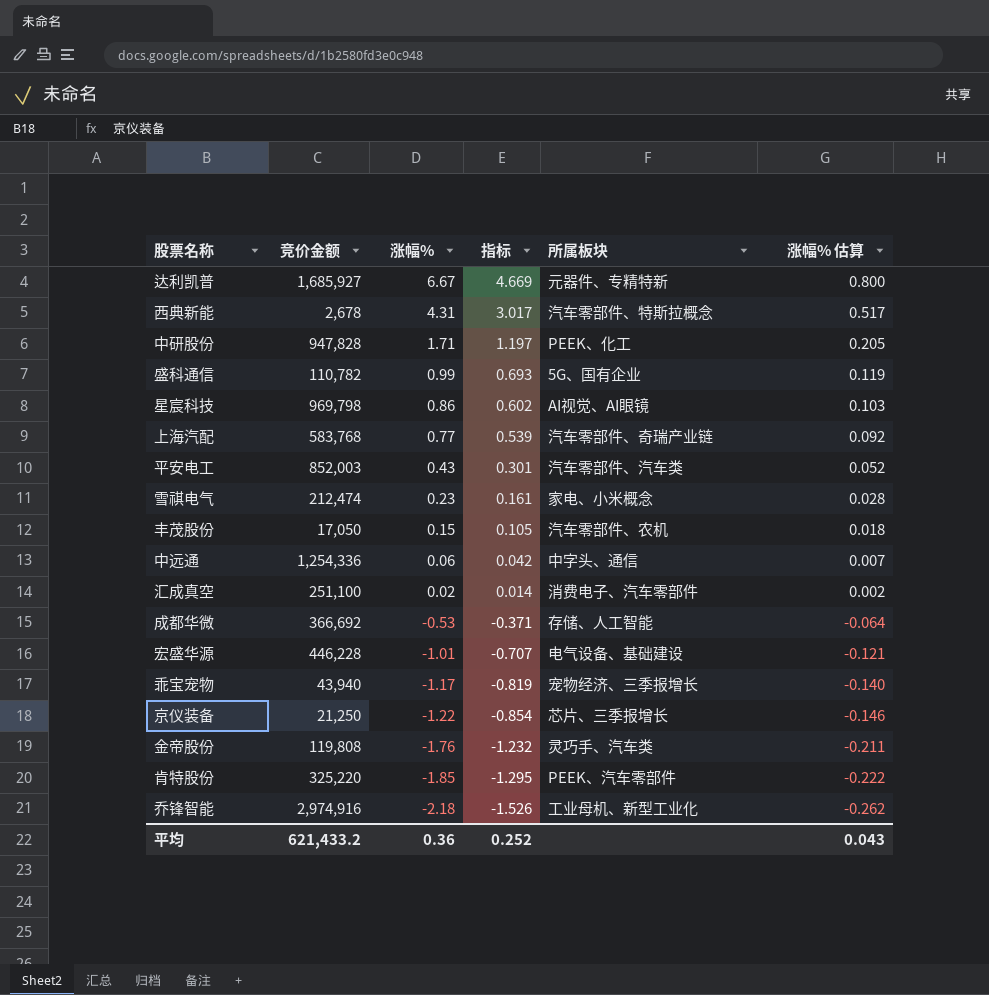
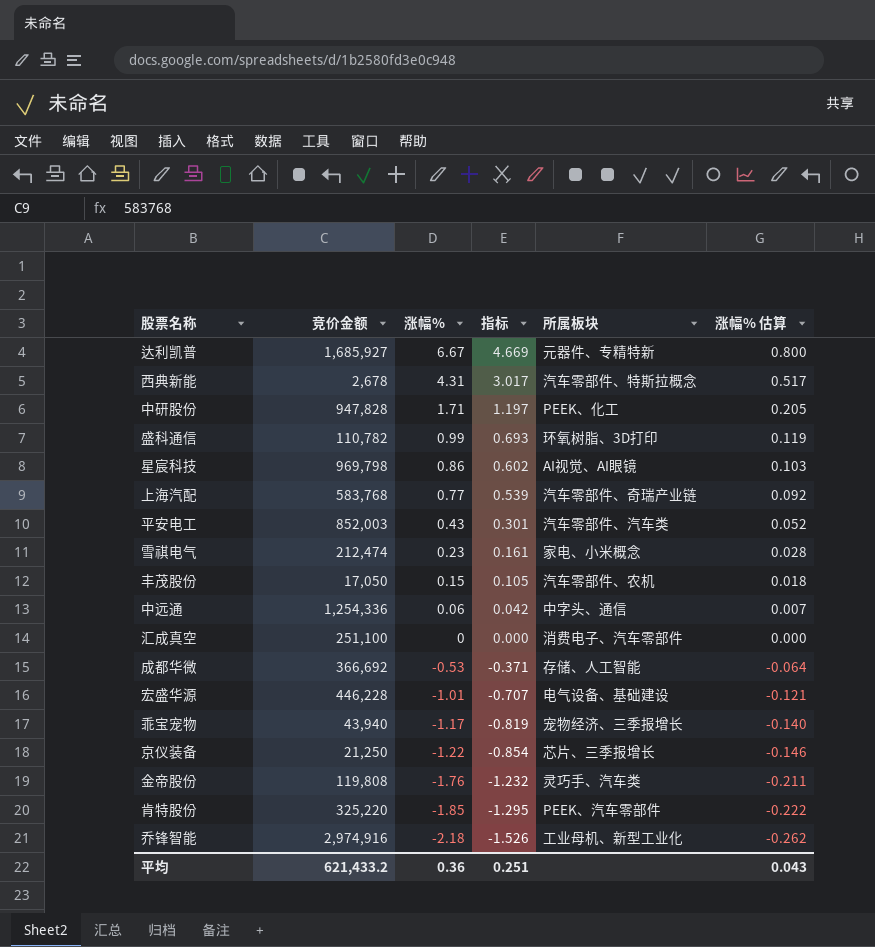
盛科通信 | 所属板块: 5G、国有企业 -> 环氧树脂、3D打印
汇成真空 | 涨幅%: 0.02 -> 0
汇成真空 | 指标: 0.014 -> 0.000
汇成真空 | 涨幅% 估算: 0.002 -> 0.000
平均 | 指标: 0.252 -> 0.251

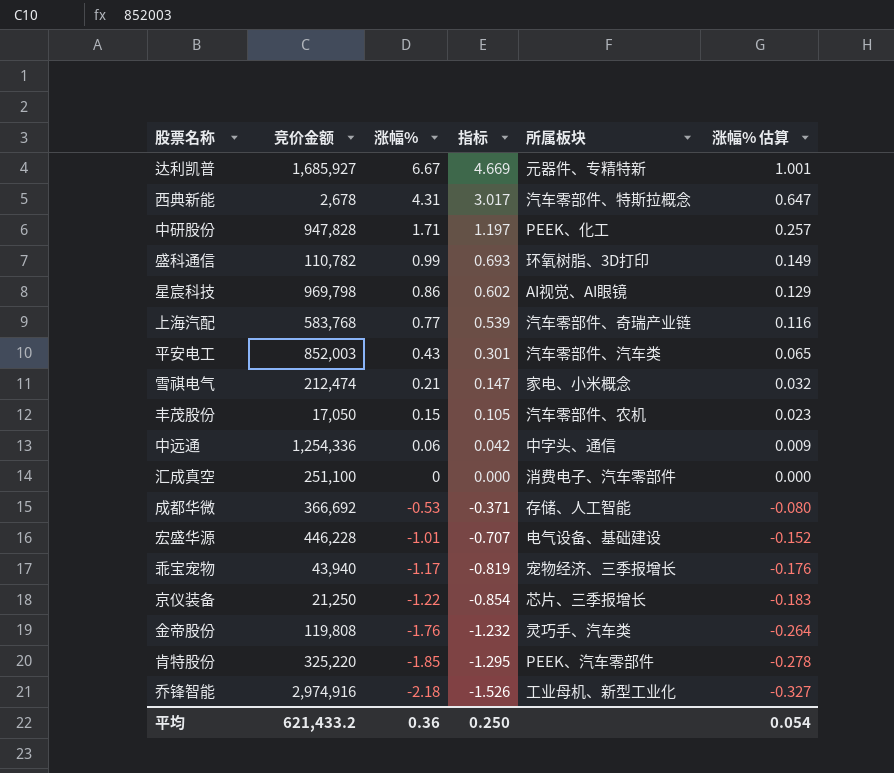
column 涨幅% 估算 | formula: [涨幅%] * 0.12 -> [涨幅%] * 0.15
雪祺电气 | 涨幅%: 0.23 -> 0.21
雪祺电气 | 指标: 0.161 -> 0.147
平均 | 指标: 0.251 -> 0.250
平均 | 涨幅% 估算: 0.043 -> 0.054

